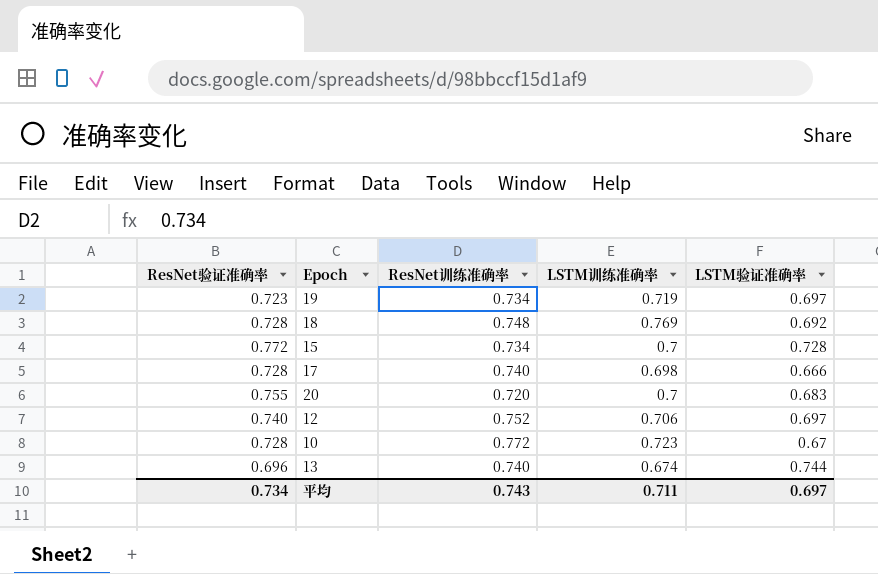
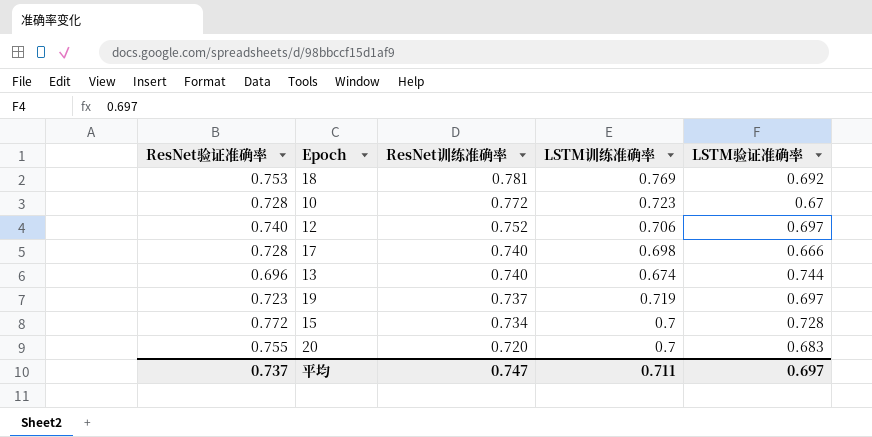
row order: none -> ResNet训练准确率 descending
18 | ResNet验证准确率: 0.728 -> 0.753
18 | ResNet训练准确率: 0.748 -> 0.781
19 | ResNet训练准确率: 0.734 -> 0.737
平均 | ResNet验证准确率: 0.734 -> 0.737
平均 | ResNet训练准确率: 0.743 -> 0.747

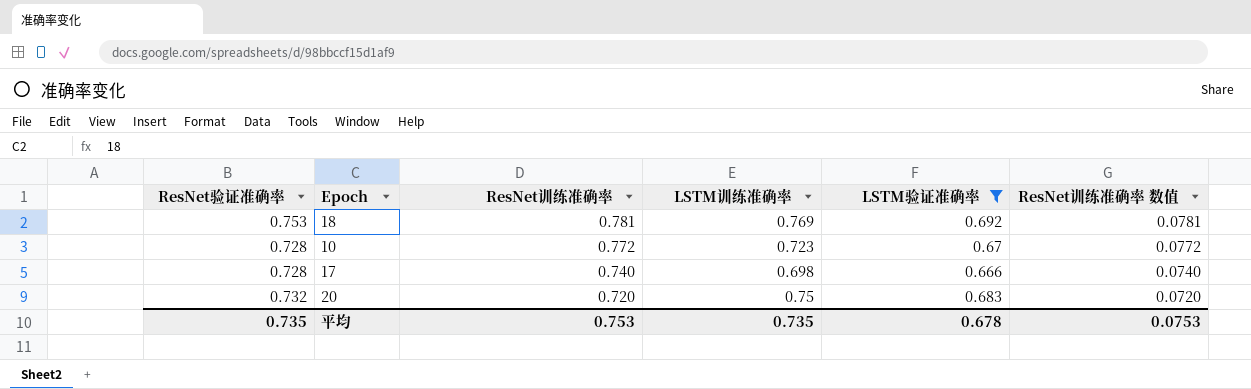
filter: none -> LSTM验证准确率 <= 0.692
column ResNet训练准确率 数值 | formula: none -> [ResNet训练准确率] * 0.1
20 | ResNet验证准确率: 0.755 -> 0.732
20 | LSTM训练准确率: 0.7 -> 0.75
平均 | ResNet验证准确率: 0.737 -> 0.735
平均 | ResNet训练准确率: 0.747 -> 0.753
平均 | LSTM训练准确率: 0.711 -> 0.735
平均 | LSTM验证准确率: 0.697 -> 0.678

